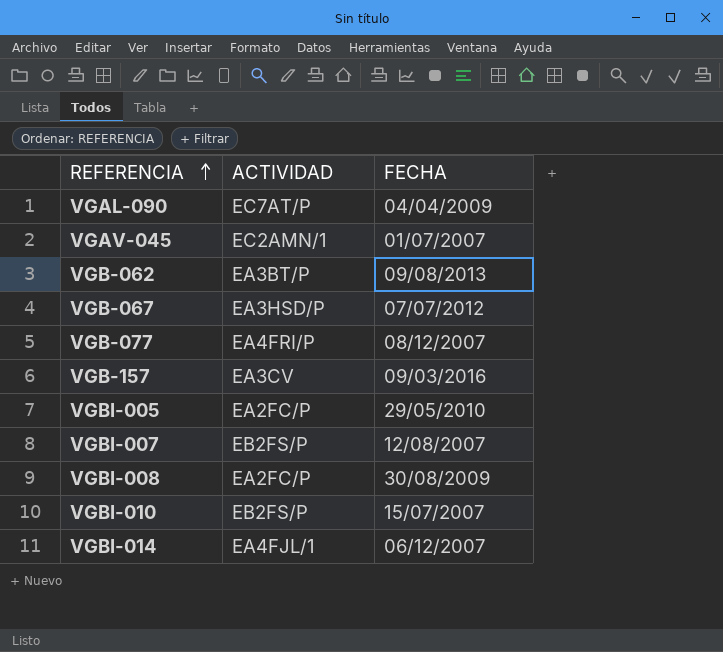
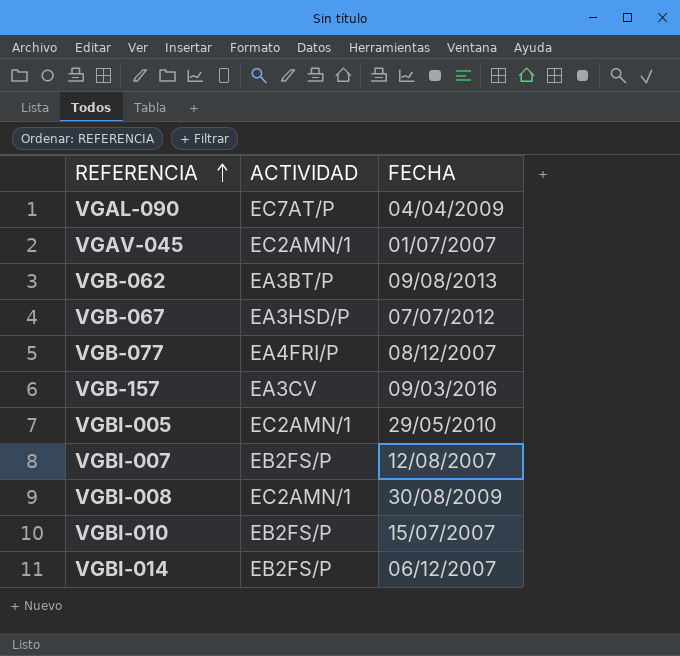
VGBI-005 | ACTIVIDAD: EA2FC/P -> EC2AMN/1
VGBI-008 | ACTIVIDAD: EA2FC/P -> EC2AMN/1
VGBI-014 | ACTIVIDAD: EA4FJL/1 -> EB2FS/P

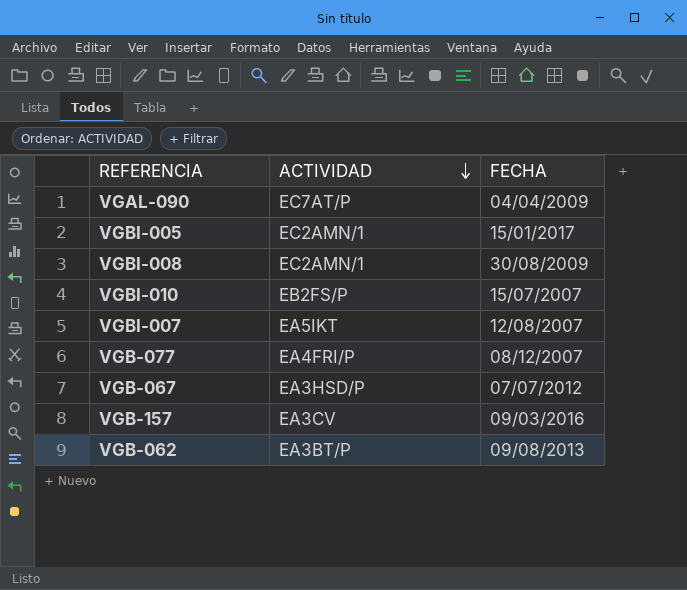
row order: REFERENCIA ascending -> ACTIVIDAD descending
row VGAV-045: EC2AMN/1 | 01/07/2007 -> none
row VGBI-014: EB2FS/P | 06/12/2007 -> none
VGBI-005 | FECHA: 29/05/2010 -> 15/01/2017
VGBI-007 | ACTIVIDAD: EB2FS/P -> EA5IKT

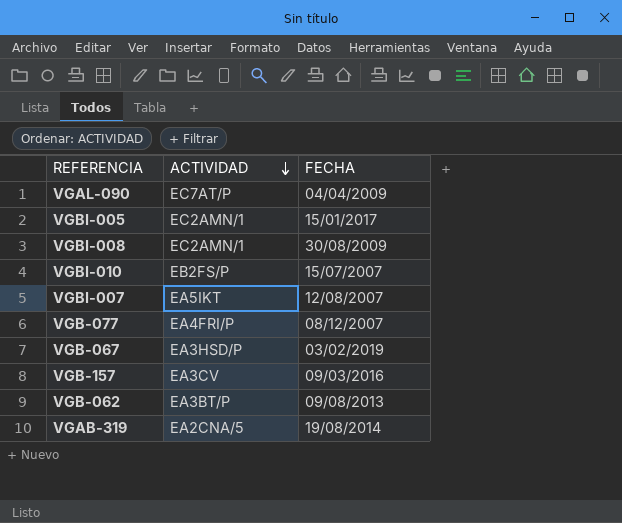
VGB-067 | FECHA: 07/07/2012 -> 03/02/2019
row VGAB-319: none -> EA2CNA/5 | 19/08/2014

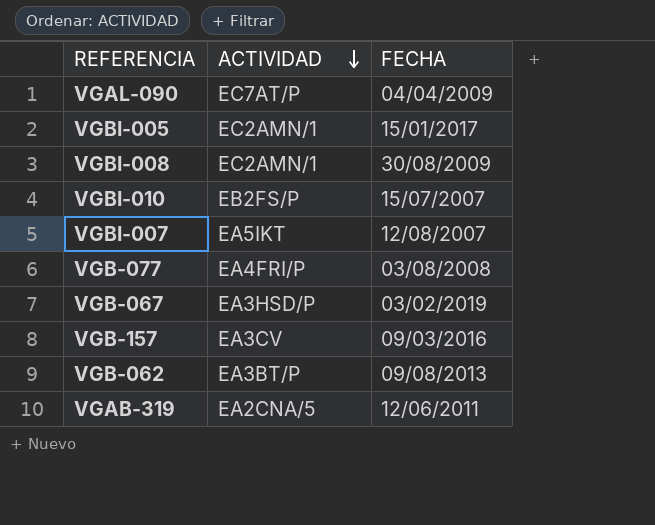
VGB-077 | FECHA: 08/12/2007 -> 03/08/2008
VGAB-319 | FECHA: 19/08/2014 -> 12/06/2011

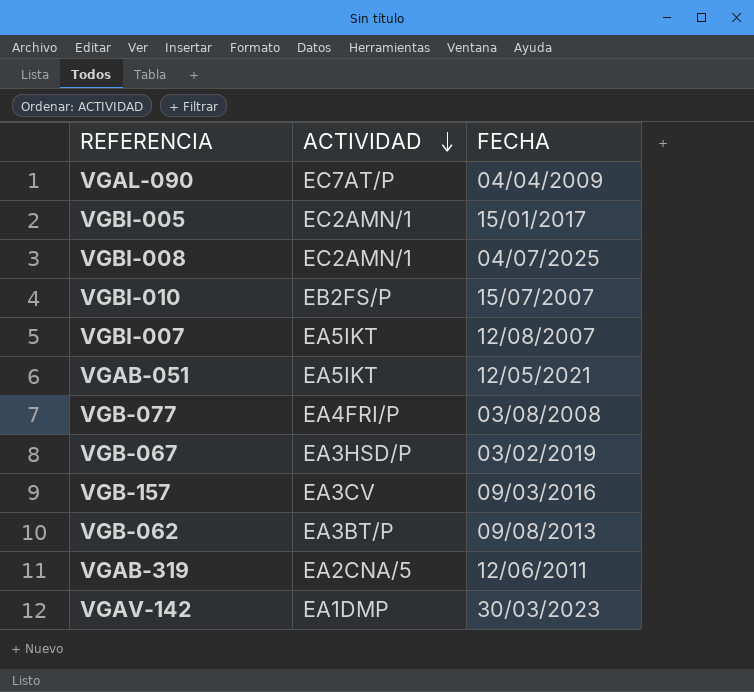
VGBI-008 | FECHA: 30/08/2009 -> 04/07/2025
row VGAB-051: none -> EA5IKT | 12/05/2021
row VGAV-142: none -> EA1DMP | 30/03/2023

